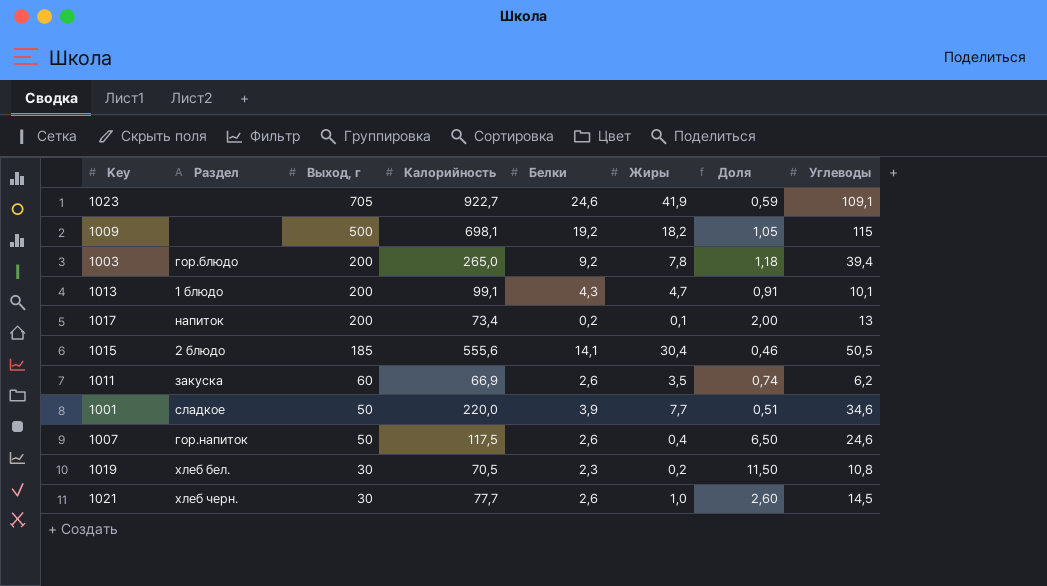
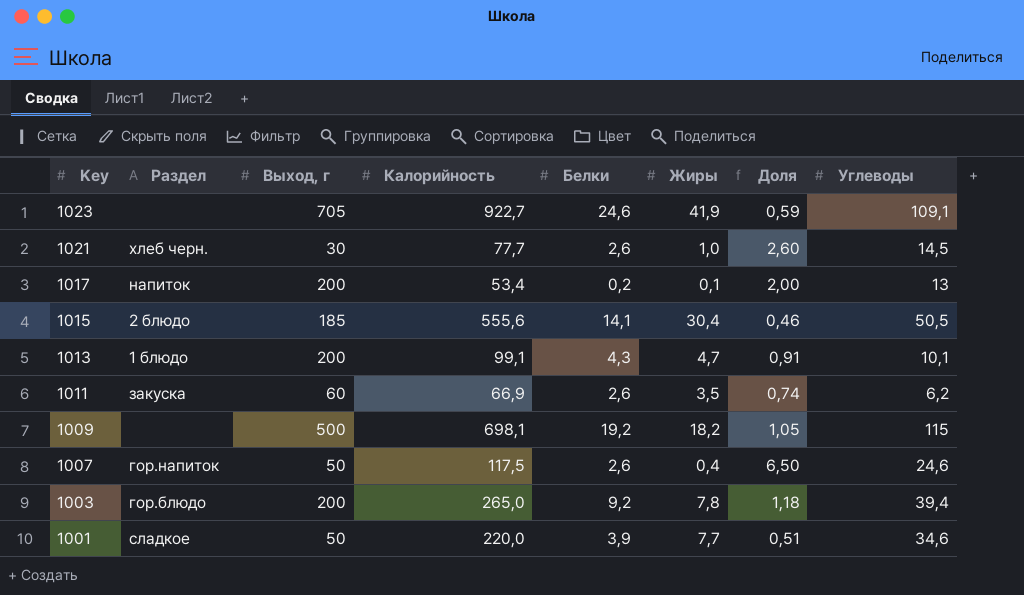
row order: Выход, г descending -> Key descending
row 1019: хлеб бел. | 30 | 70,5 | 2,3 | 0,2 | 11,50 | 10,8 -> none
1017 | Калорийность: 73,4 -> 53,4

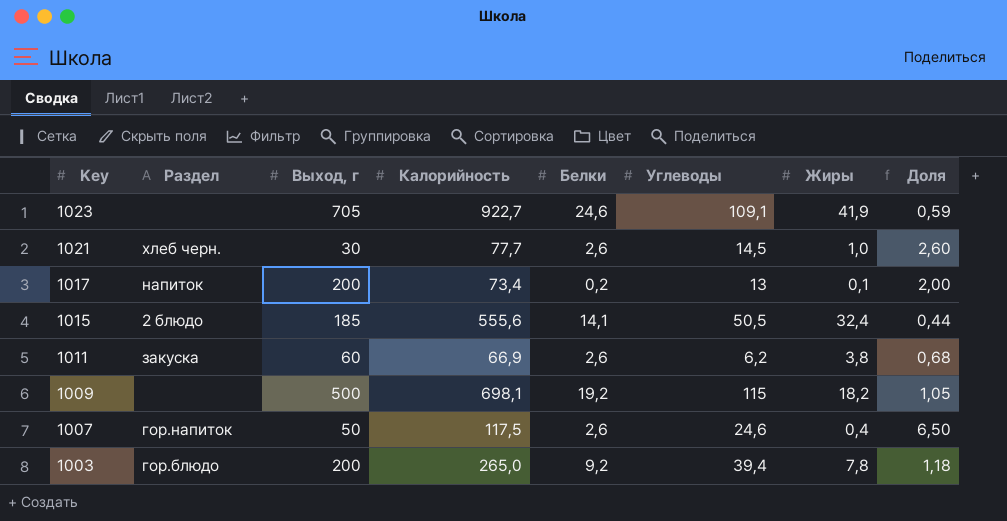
column Углеводы | position: 8 -> 6
row 1013: 1 блюдо | 200 | 99,1 | 4,3 | 4,7 | 0,91 | 10,1 -> none
row 1001: сладкое | 50 | 220,0 | 3,9 | 7,7 | 0,51 | 34,6 -> none
1017 | Калорийность: 53,4 -> 73,4
1015 | Жиры: 30,4 -> 32,4
1015 | Доля: 0,46 -> 0,44
1011 | Жиры: 3,5 -> 3,8
1011 | Доля: 0,74 -> 0,68

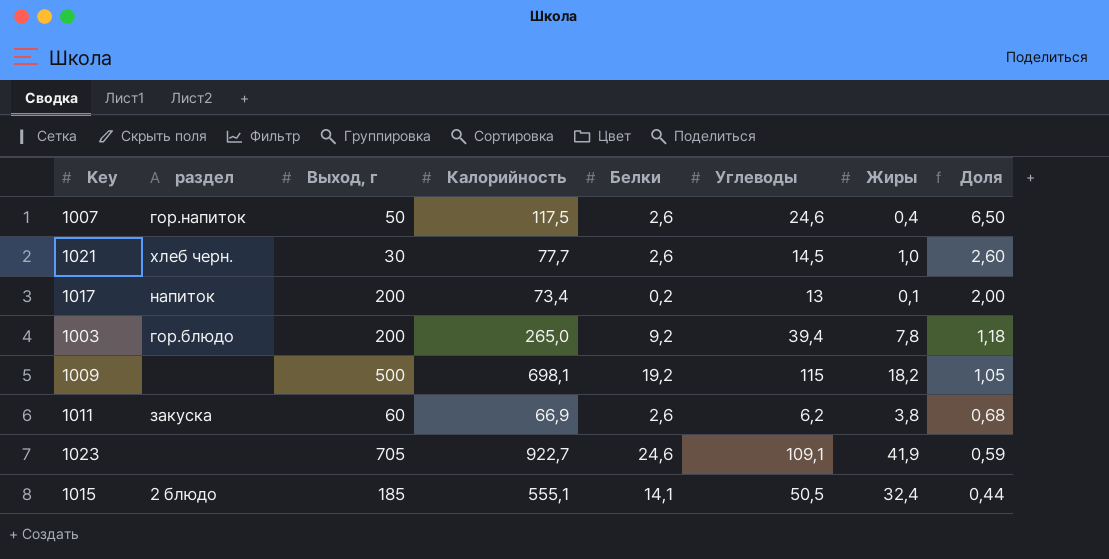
row order: Key descending -> Доля descending
column name: Раздел -> раздел
1015 | Калорийность: 555,6 -> 555,1

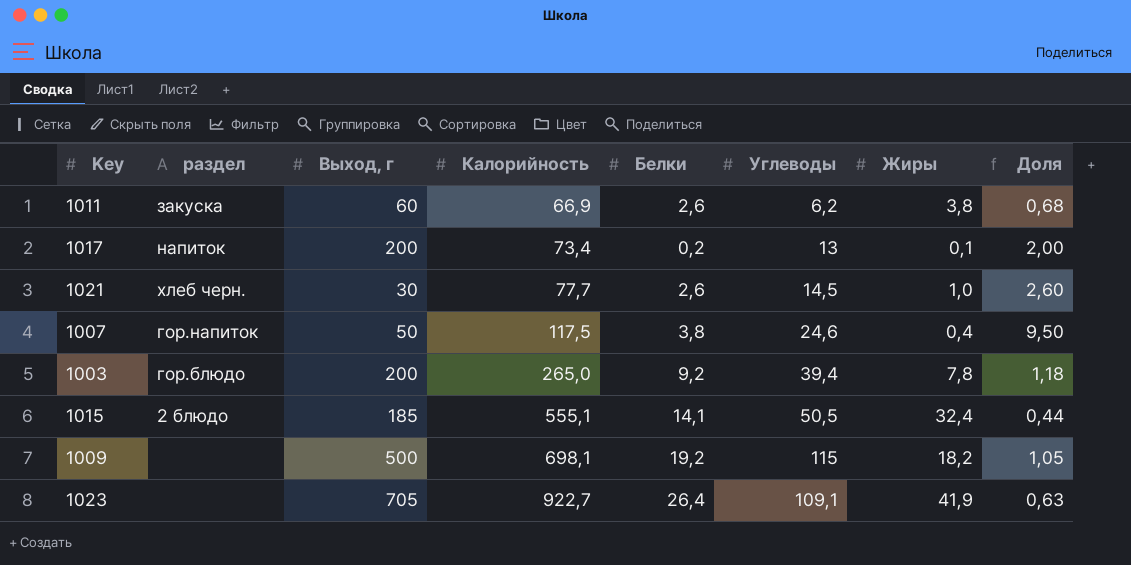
row order: Доля descending -> Калорийность ascending
1007 | Белки: 2,6 -> 3,8
1007 | Доля: 6,50 -> 9,50
1023 | Белки: 24,6 -> 26,4
1023 | Доля: 0,59 -> 0,63

